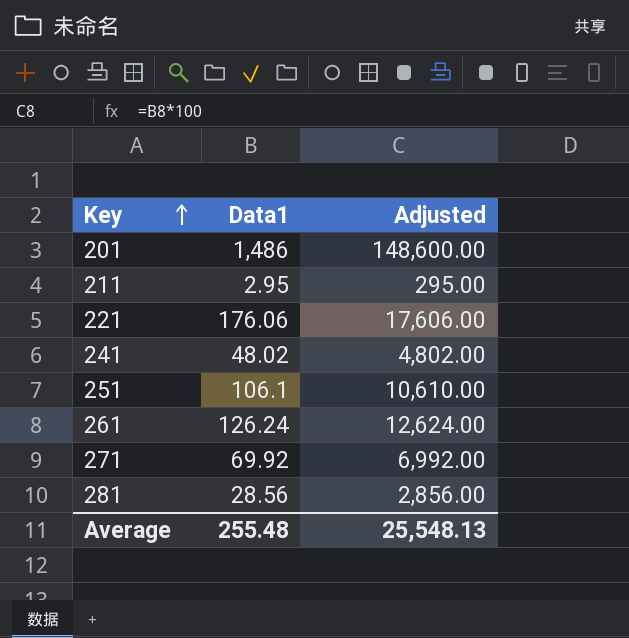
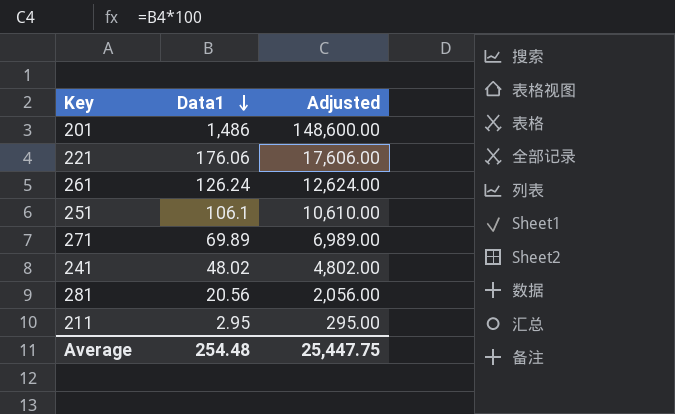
row order: Key ascending -> Data1 descending
271 | Data1: 69.92 -> 69.89
271 | Adjusted: 6,992.00 -> 6,989.00
281 | Data1: 28.56 -> 20.56
281 | Adjusted: 2,856.00 -> 2,056.00
Average | Data1: 255.48 -> 254.48
Average | Adjusted: 25,548.13 -> 25,447.75

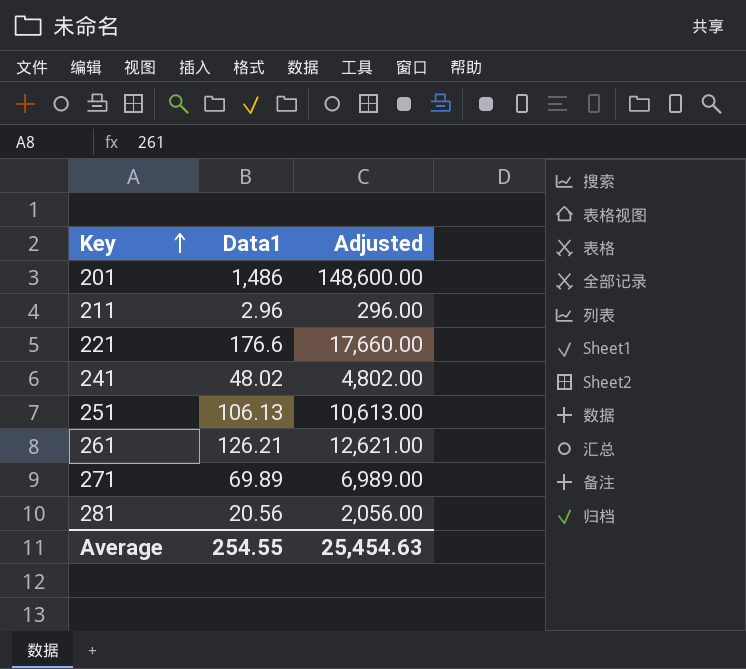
row order: Data1 descending -> Key ascending
211 | Data1: 2.95 -> 2.96
211 | Adjusted: 295.00 -> 296.00
221 | Data1: 176.06 -> 176.6
221 | Adjusted: 17,606.00 -> 17,660.00
251 | Data1: 106.1 -> 106.13
251 | Adjusted: 10,610.00 -> 10,613.00
261 | Data1: 126.24 -> 126.21
261 | Adjusted: 12,624.00 -> 12,621.00
Average | Data1: 254.48 -> 254.55
Average | Adjusted: 25,447.75 -> 25,454.63

